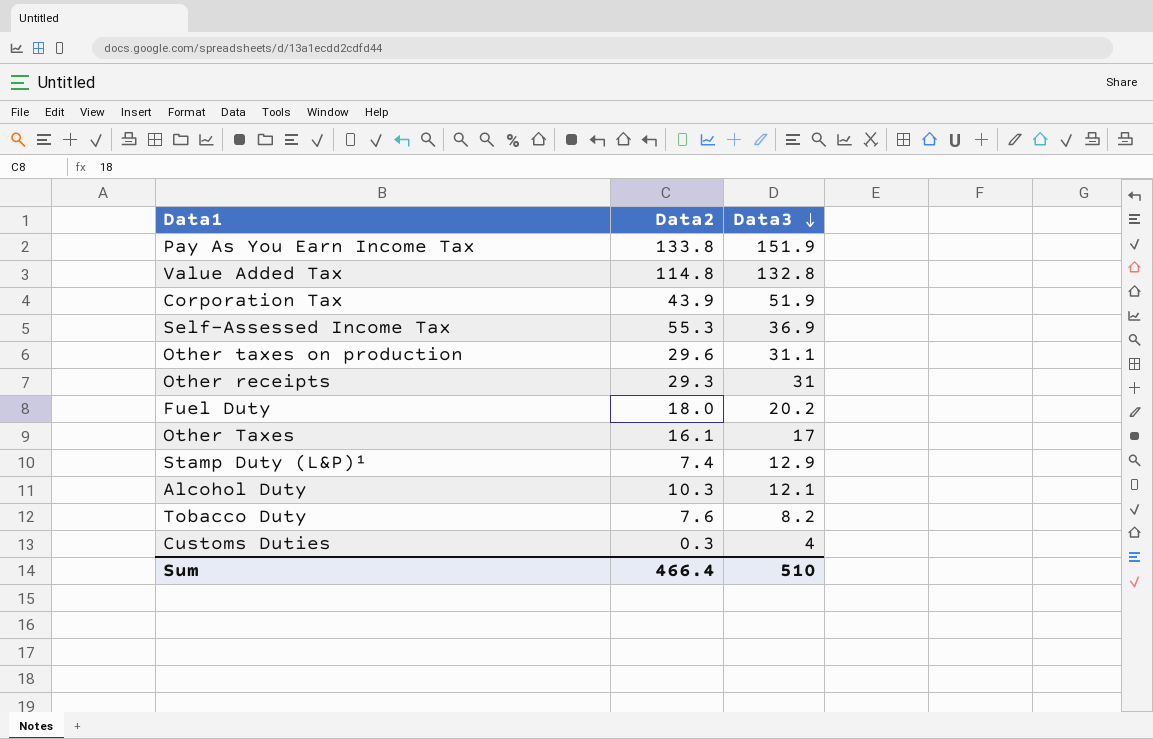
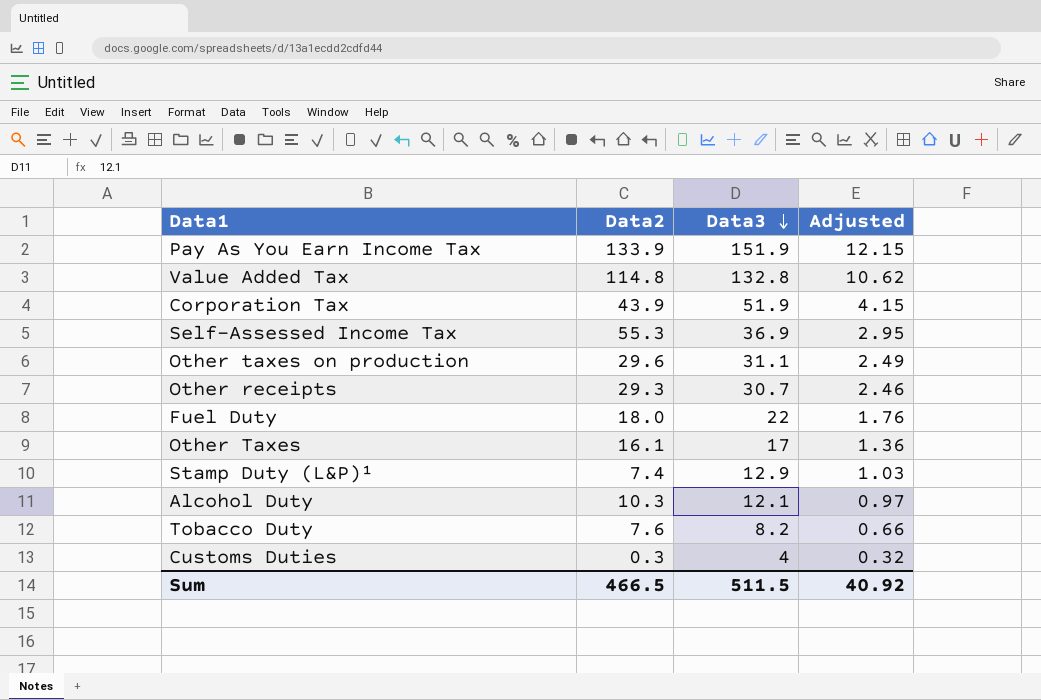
column Adjusted | formula: none -> [Data3] * 0.08
Pay As You Earn Income Tax | Data2: 133.8 -> 133.9
Other receipts | Data3: 31 -> 30.7
Fuel Duty | Data3: 20.2 -> 22
Sum | Data2: 466.4 -> 466.5
Sum | Data3: 510 -> 511.5

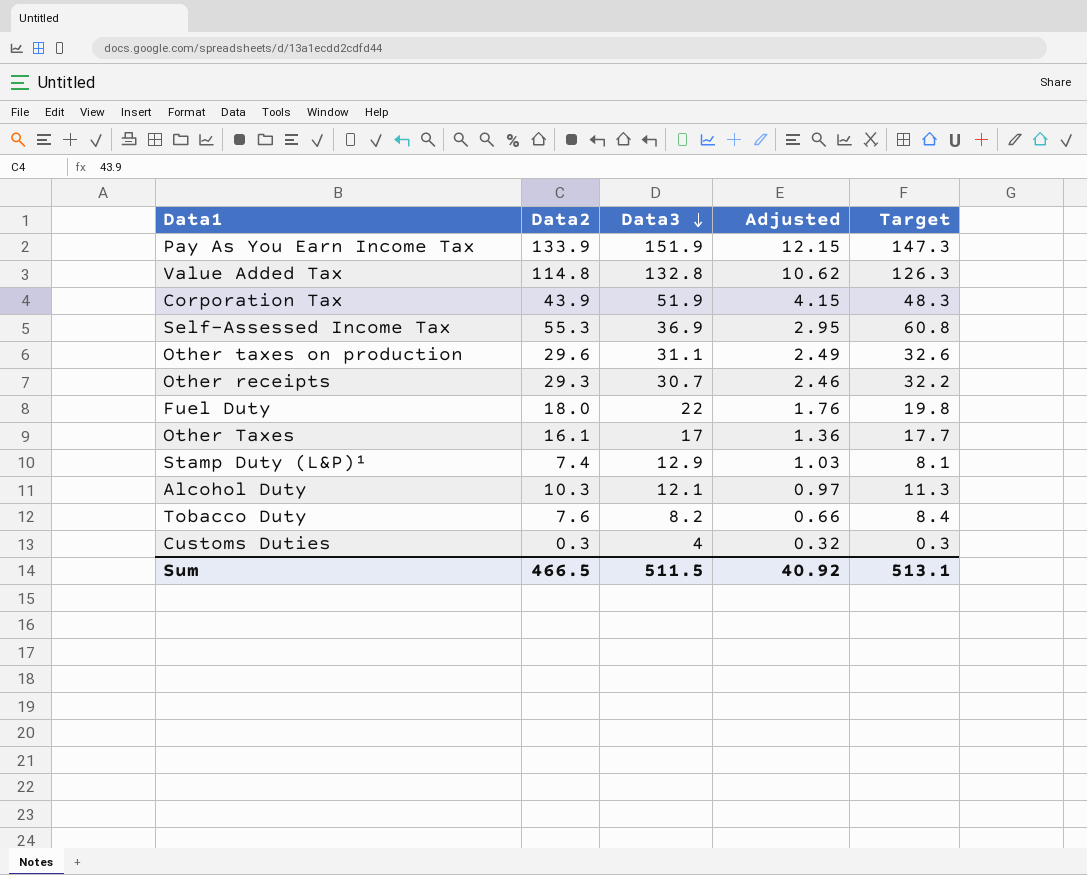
column Target | formula: none -> [Data2] * 1.1

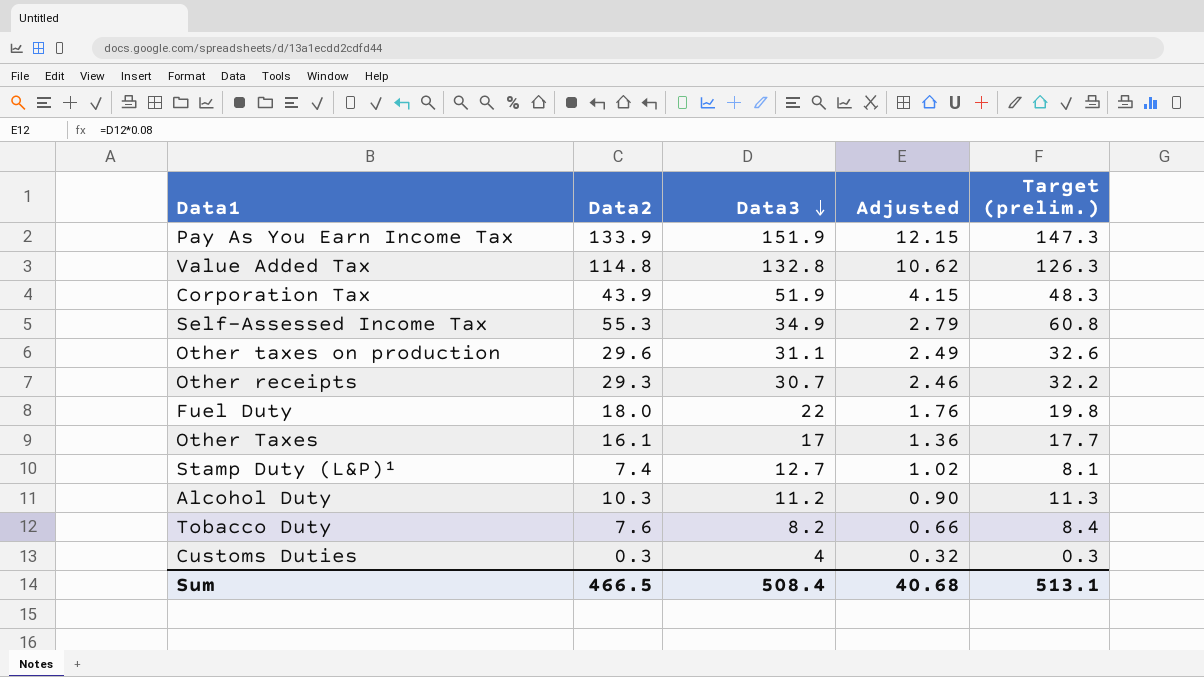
column name: Target -> Target (prelim.)
Self-Assessed Income Tax | Data3: 36.9 -> 34.9
Self-Assessed Income Tax | Adjusted: 2.95 -> 2.79
Stamp Duty (L&P)¹ | Data3: 12.9 -> 12.7
Stamp Duty (L&P)¹ | Adjusted: 1.03 -> 1.02
Alcohol Duty | Data3: 12.1 -> 11.2
Alcohol Duty | Adjusted: 0.97 -> 0.90
Sum | Data3: 511.5 -> 508.4
Sum | Adjusted: 40.92 -> 40.68

